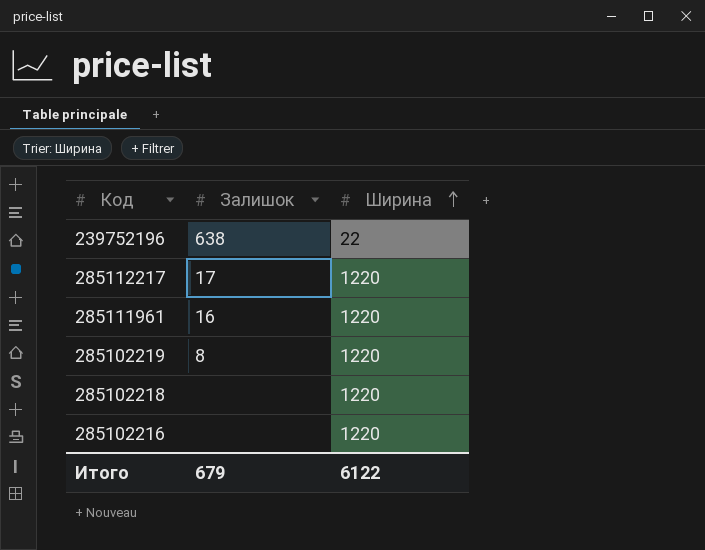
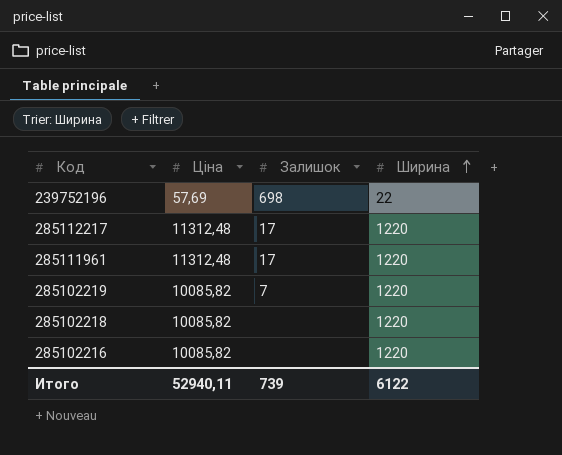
column Ціна | position: none -> 2
239752196 | Залишок: 638 -> 698
285111961 | Залишок: 16 -> 17
285102219 | Залишок: 8 -> 7
Итого | Залишок: 679 -> 739

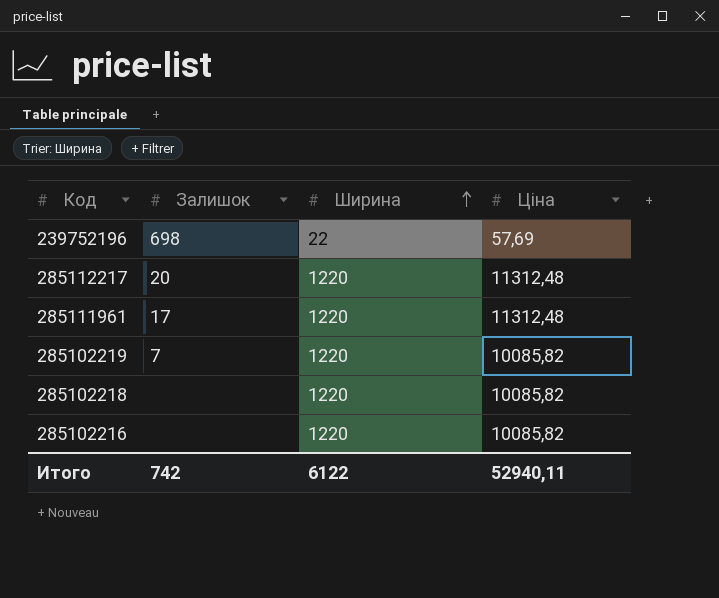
column Ціна | position: 2 -> 4
285112217 | Залишок: 17 -> 20
Итого | Залишок: 739 -> 742

